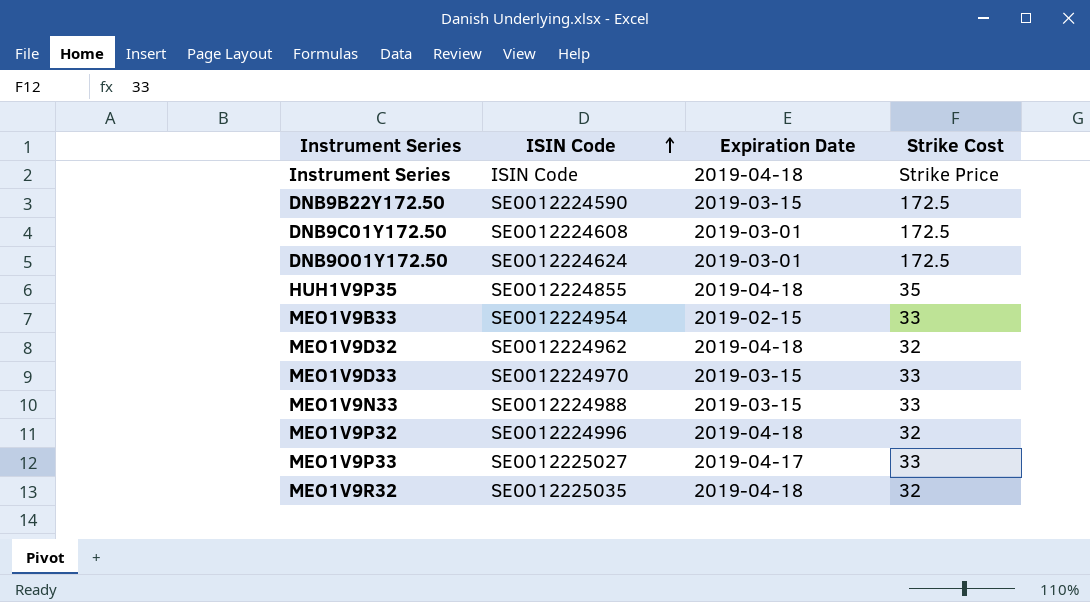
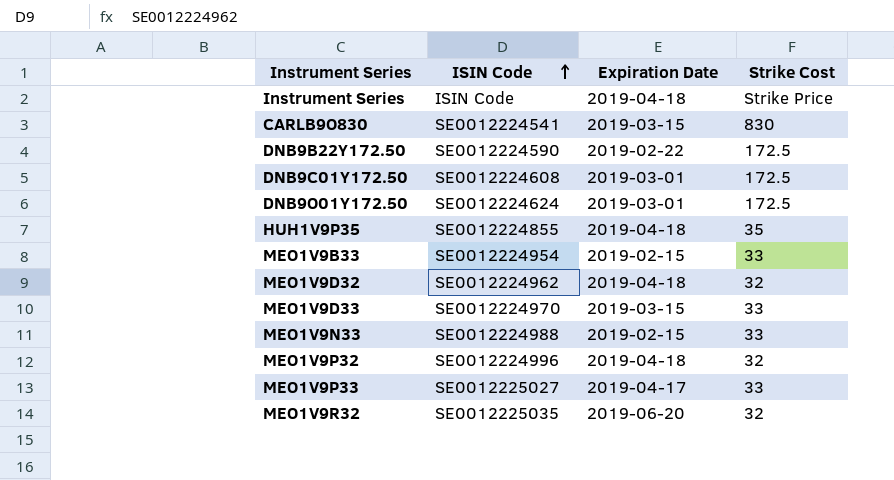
row CARLB9O830: none -> SE0012224541 | 2019-03-15 | 830
DNB9B22Y172.50 | Expiration Date: 2019-03-15 -> 2019-02-22
MEO1V9N33 | Expiration Date: 2019-03-15 -> 2019-02-15
MEO1V9R32 | Expiration Date: 2019-04-18 -> 2019-06-20

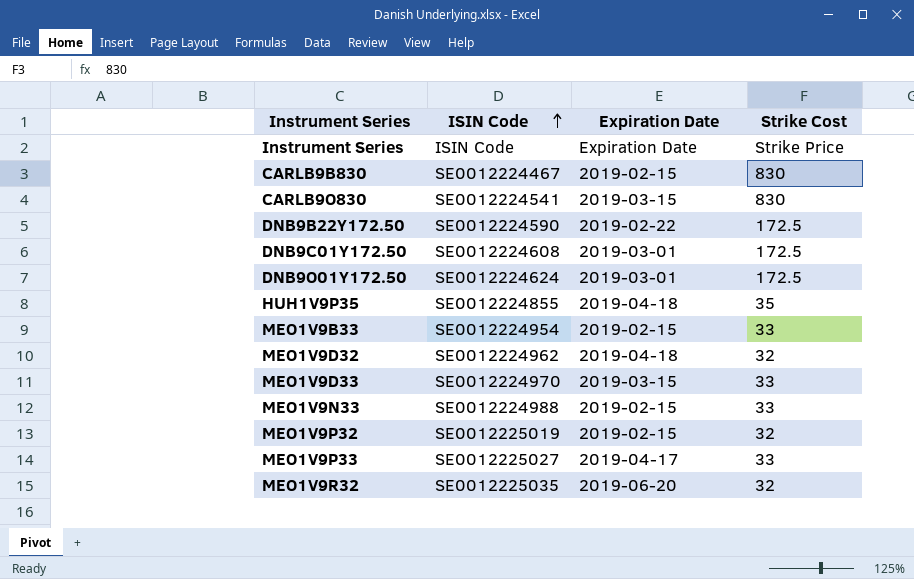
Instrument Series | Expiration Date: 2019-04-18 -> Expiration Date
row CARLB9B830: none -> SE0012224467 | 2019-02-15 | 830
MEO1V9P32 | ISIN Code: SE0012224996 -> SE0012225019
MEO1V9P32 | Expiration Date: 2019-04-18 -> 2019-02-15

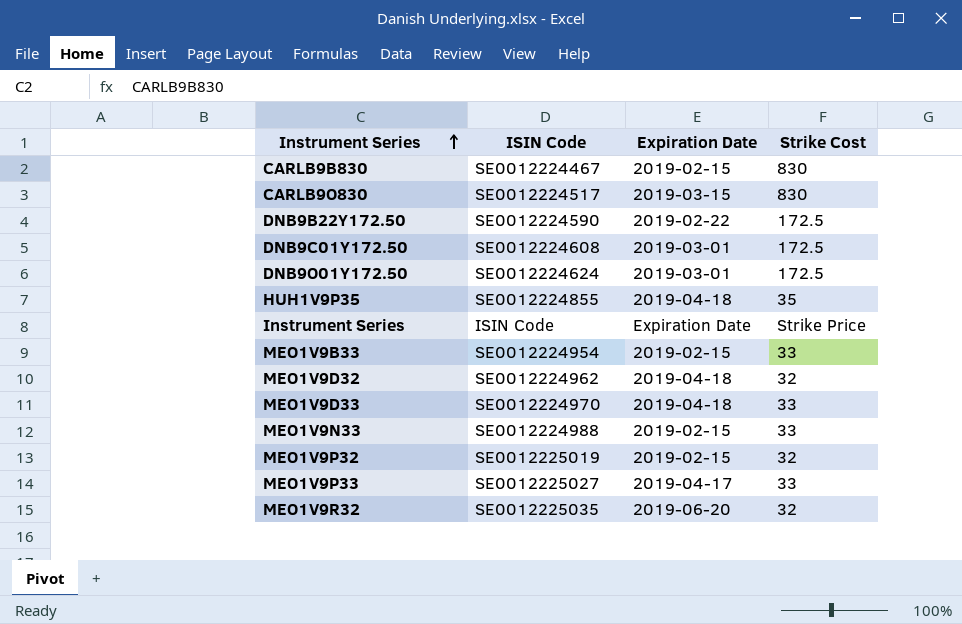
row order: ISIN Code ascending -> Instrument Series ascending
CARLB9O830 | ISIN Code: SE0012224541 -> SE0012224517
MEO1V9D33 | Expiration Date: 2019-03-15 -> 2019-04-18

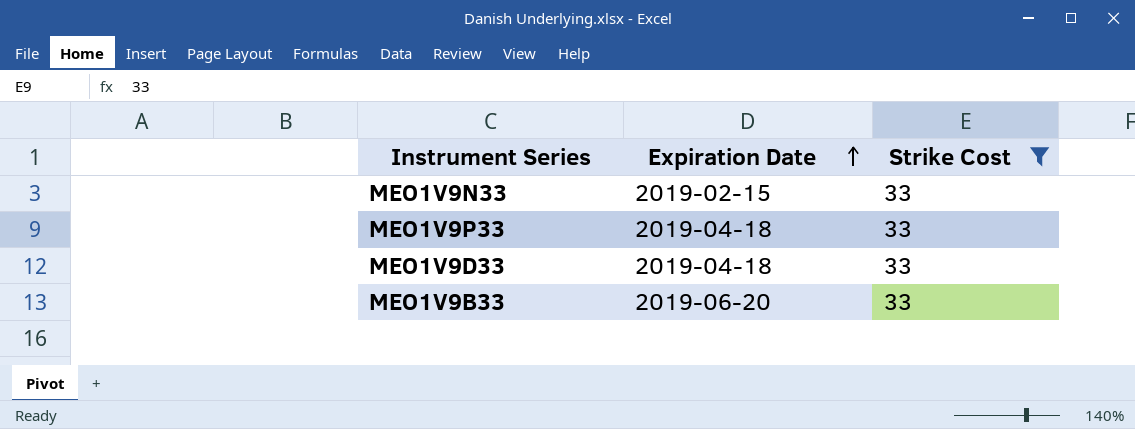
filter: none -> Strike Cost = 33
row order: Instrument Series ascending -> Expiration Date ascending
column ISIN Code | position: 2 -> none
MEO1V9P33 | Expiration Date: 2019-04-17 -> 2019-04-18
MEO1V9B33 | Expiration Date: 2019-02-15 -> 2019-06-20

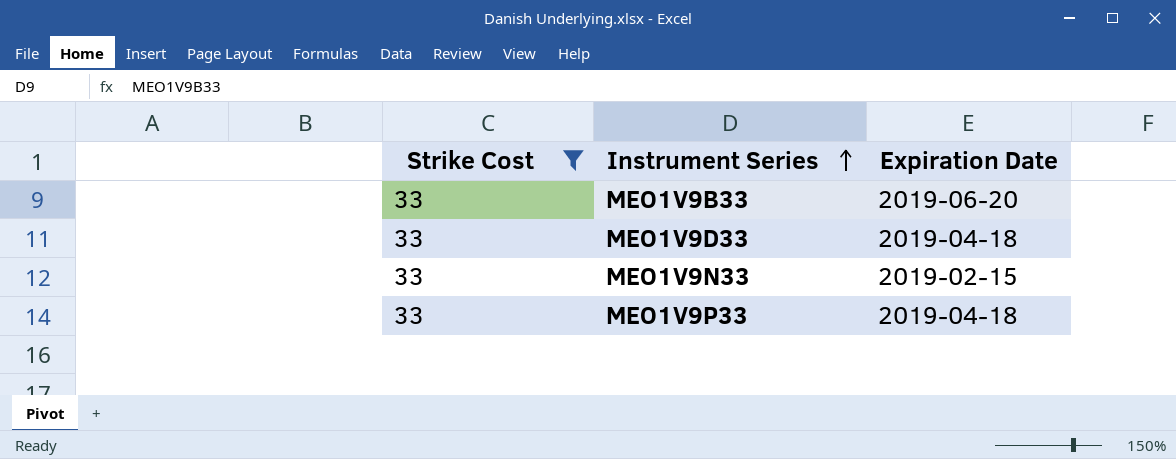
row order: Expiration Date ascending -> Instrument Series ascending
column Strike Cost | position: 3 -> 1

